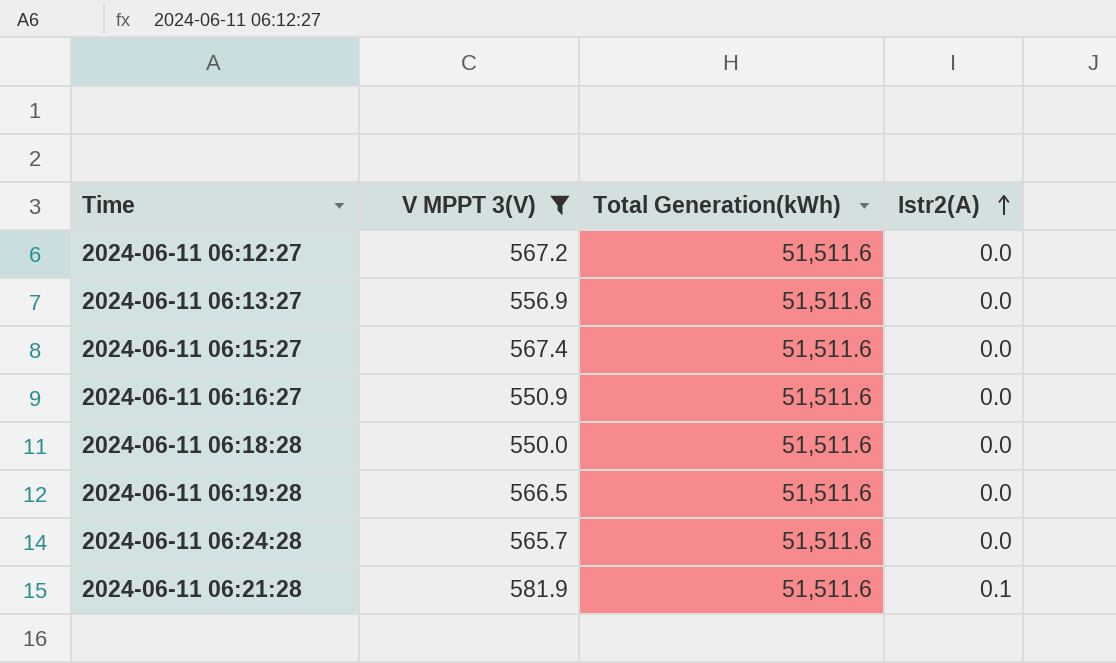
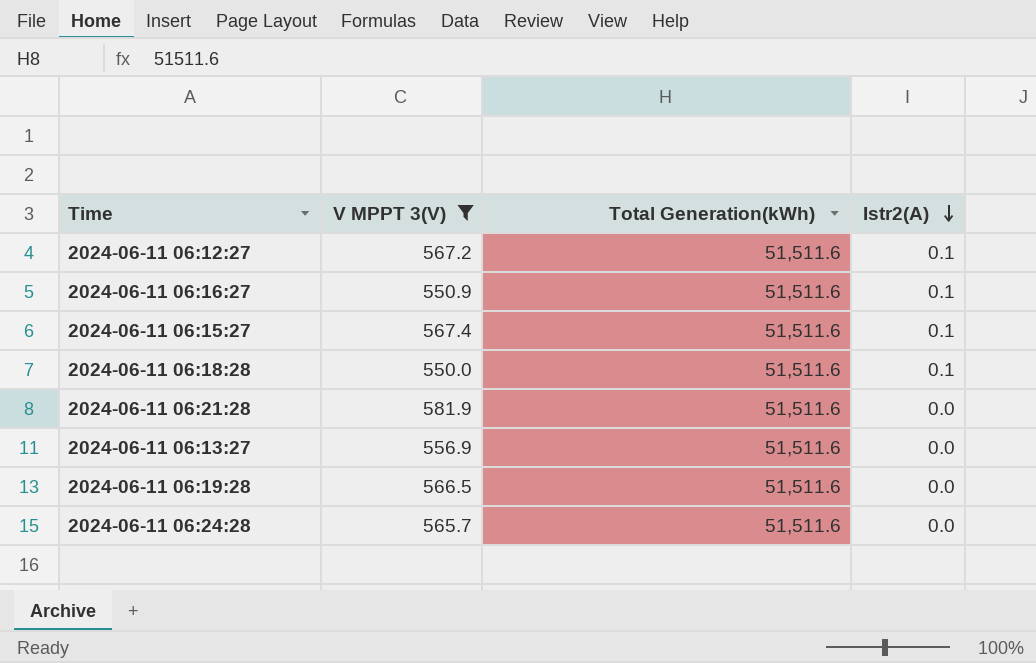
row order: Istr2(A) ascending -> Istr2(A) descending
2024-06-11 06:12:27 | Istr2(A): 0.0 -> 0.1
2024-06-11 06:16:27 | Istr2(A): 0.0 -> 0.1
2024-06-11 06:15:27 | Istr2(A): 0.0 -> 0.1
2024-06-11 06:18:28 | Istr2(A): 0.0 -> 0.1
2024-06-11 06:21:28 | Istr2(A): 0.1 -> 0.0

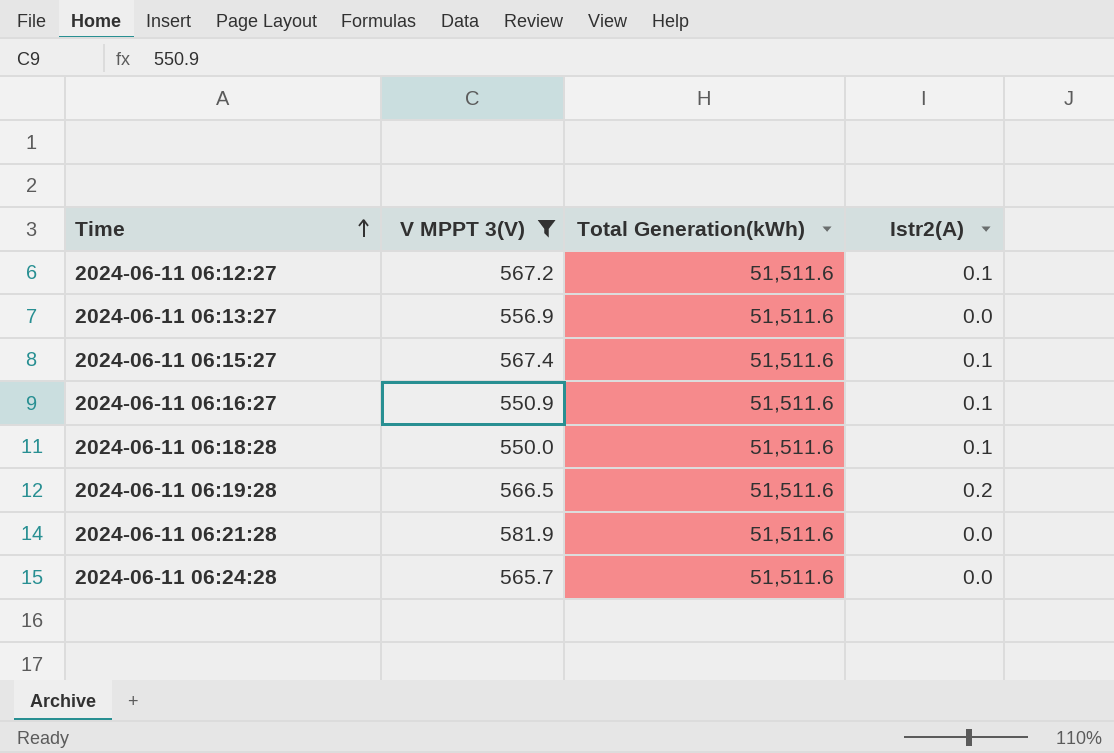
row order: Istr2(A) descending -> Time ascending
2024-06-11 06:19:28 | Istr2(A): 0.0 -> 0.2

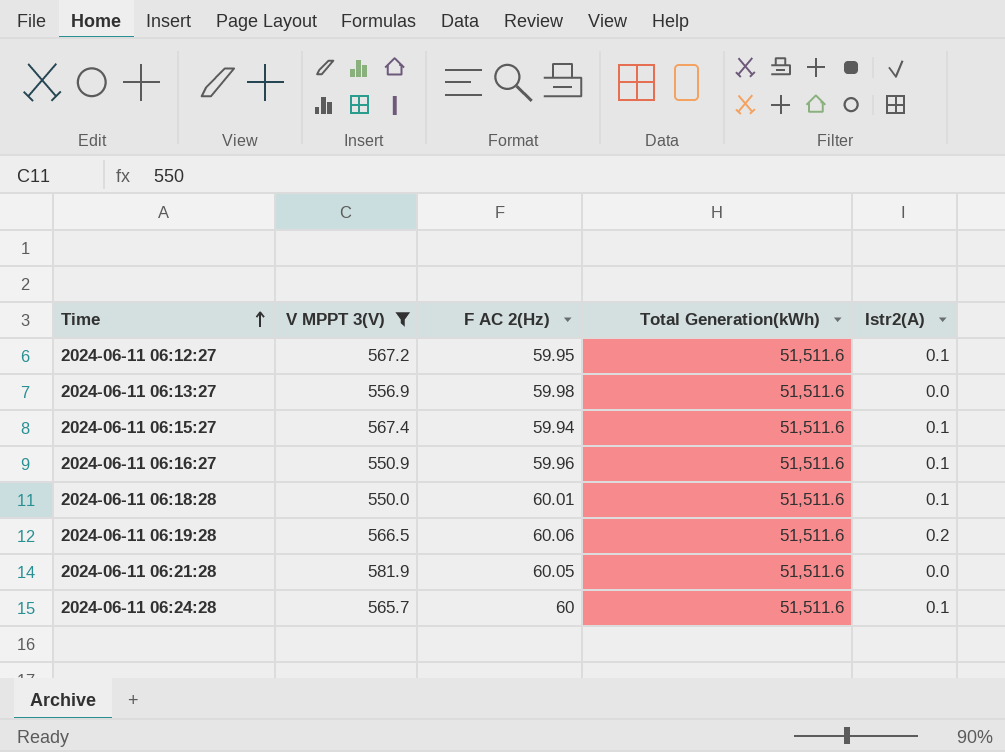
column F AC 2(Hz) | position: none -> 3
2024-06-11 06:24:28 | Istr2(A): 0.0 -> 0.1

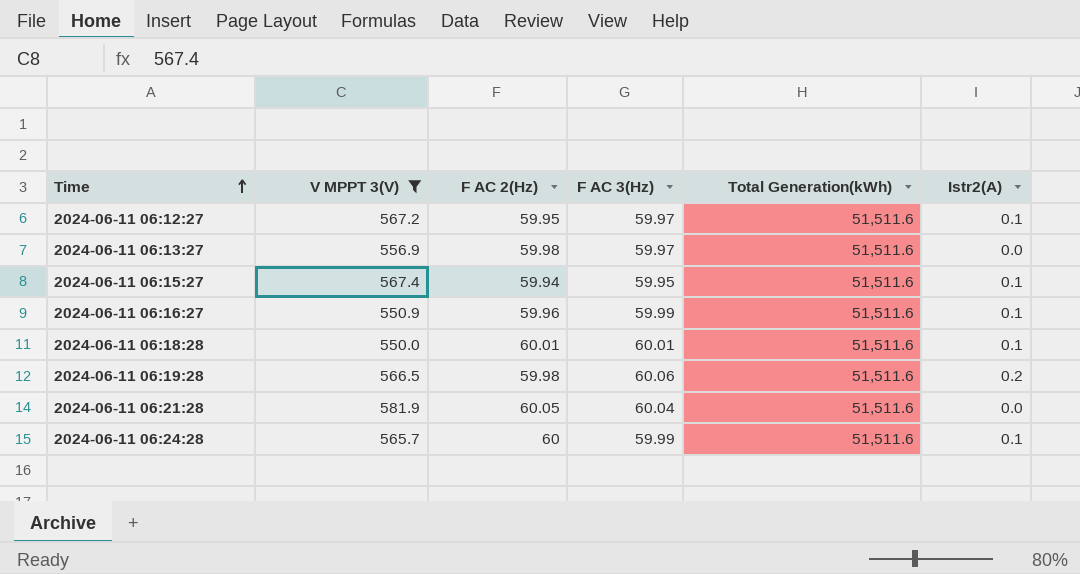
column F AC 3(Hz) | position: none -> 4
2024-06-11 06:19:28 | F AC 2(Hz): 60.06 -> 59.98

